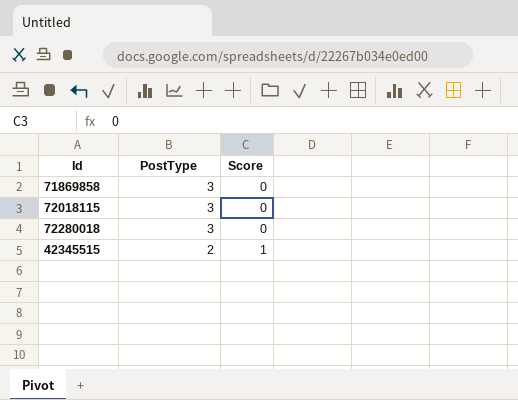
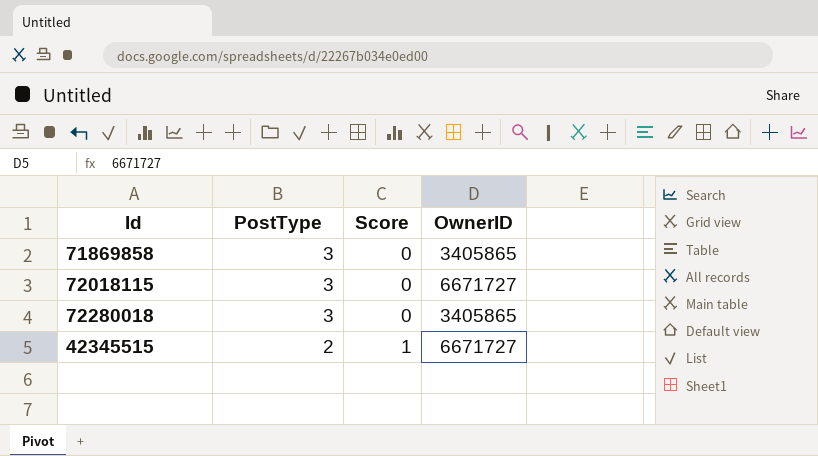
column OwnerID | position: none -> 4

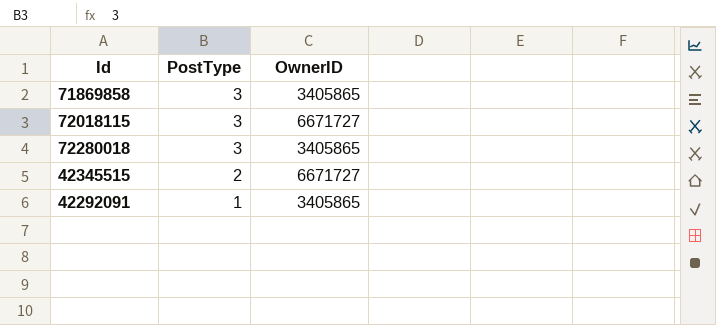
column Score | position: 3 -> none
row 42292091: none -> 1 | 3405865

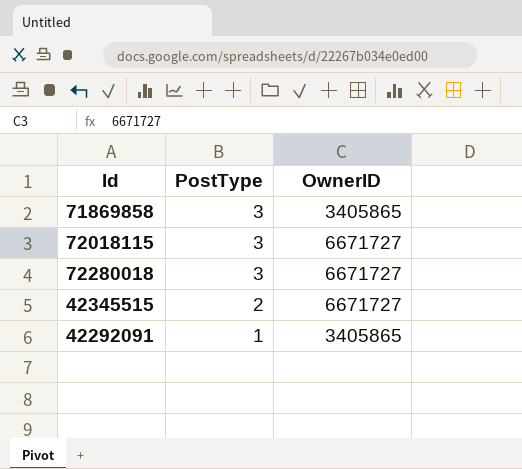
72280018 | OwnerID: 3405865 -> 6671727

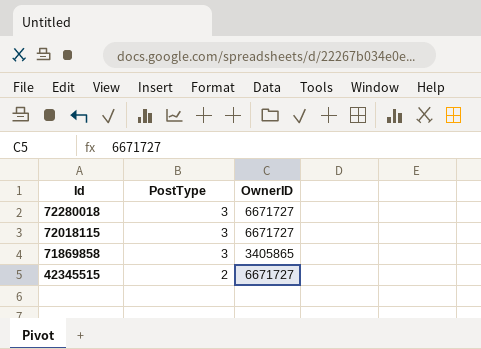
row order: PostType descending -> Id descending
row 42292091: 1 | 3405865 -> none

